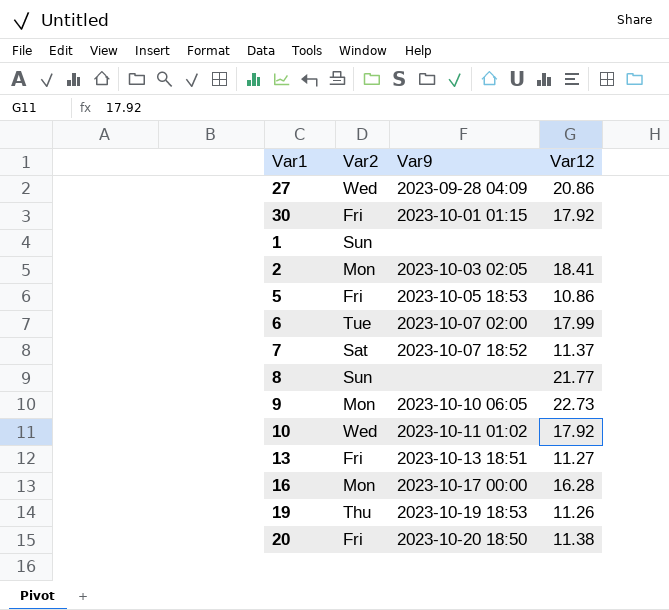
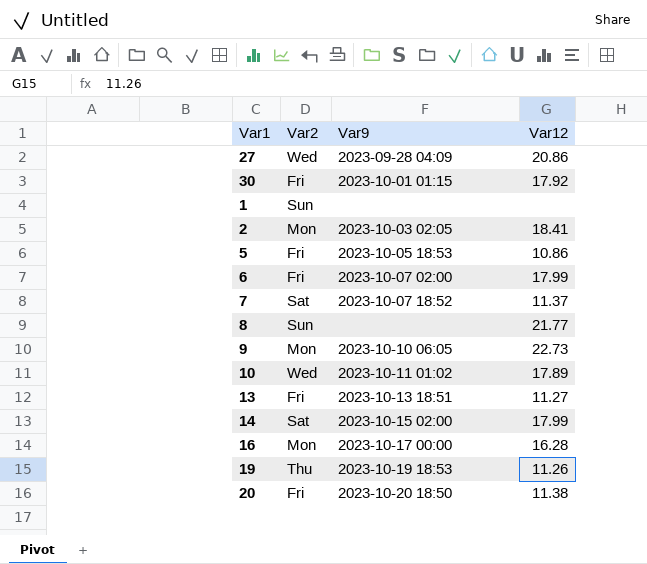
6 | Var2: Tue -> Fri
10 | Var12: 17.92 -> 17.89
row 14: none -> Sat | 2023-10-15 02:00 | 17.99

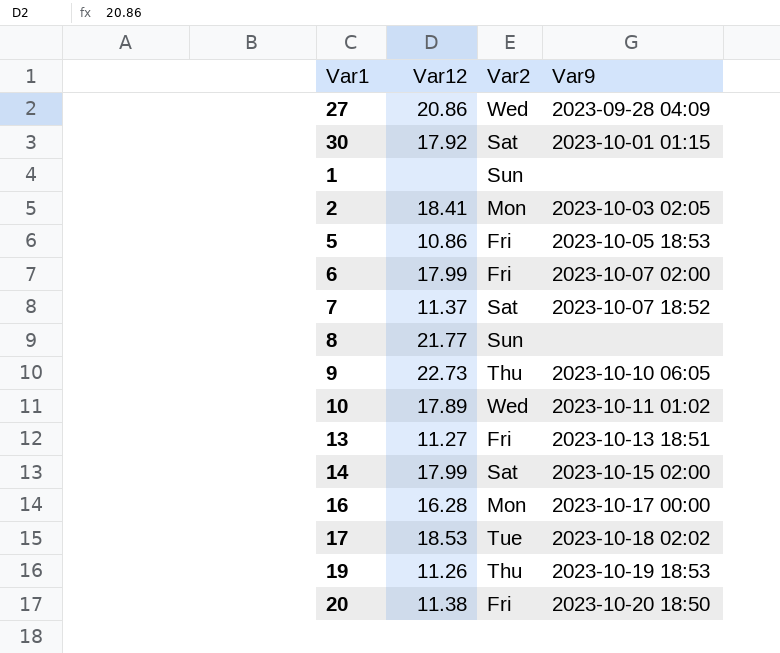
column Var12 | position: 4 -> 2
30 | Var2: Fri -> Sat
9 | Var2: Mon -> Thu
row 17: none -> 18.53 | Tue | 2023-10-18 02:02

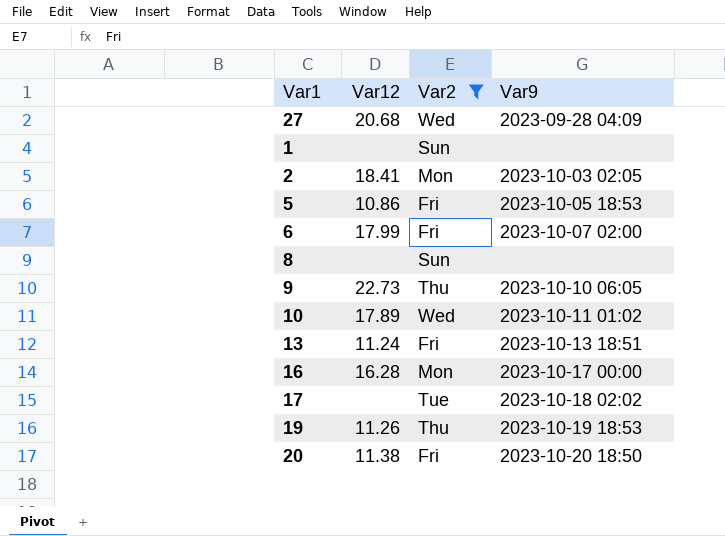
filter: none -> Var2 != Sat
27 | Var12: 20.86 -> 20.68
8 | Var12: 21.77 -> none
13 | Var12: 11.27 -> 11.24
17 | Var12: 18.53 -> none

